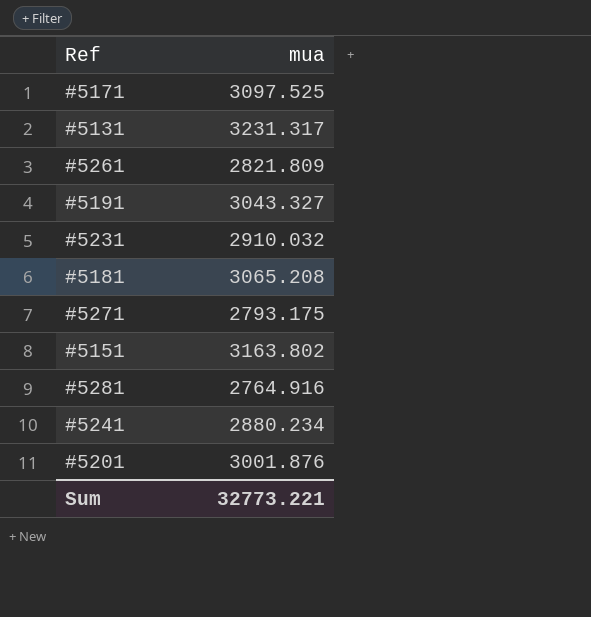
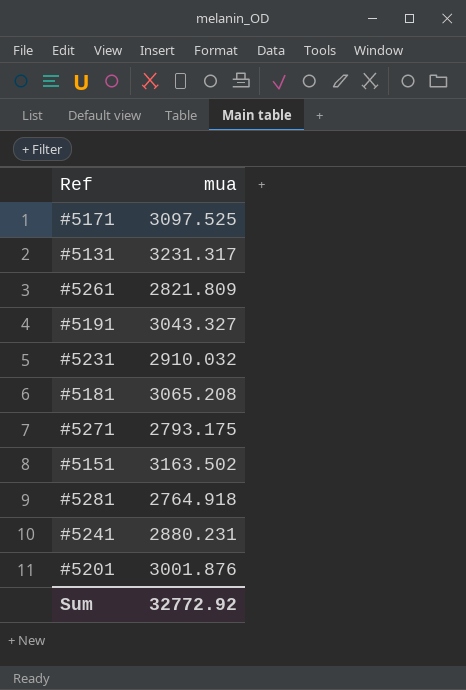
#5151 | mua: 3163.802 -> 3163.502
#5281 | mua: 2764.916 -> 2764.918
#5241 | mua: 2880.234 -> 2880.231
Sum | mua: 32773.221 -> 32772.92

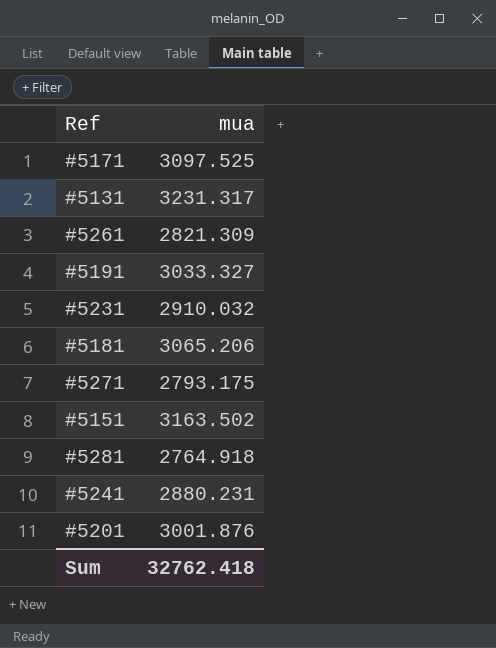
#5261 | mua: 2821.809 -> 2821.309
#5191 | mua: 3043.327 -> 3033.327
#5181 | mua: 3065.208 -> 3065.206
Sum | mua: 32772.92 -> 32762.418

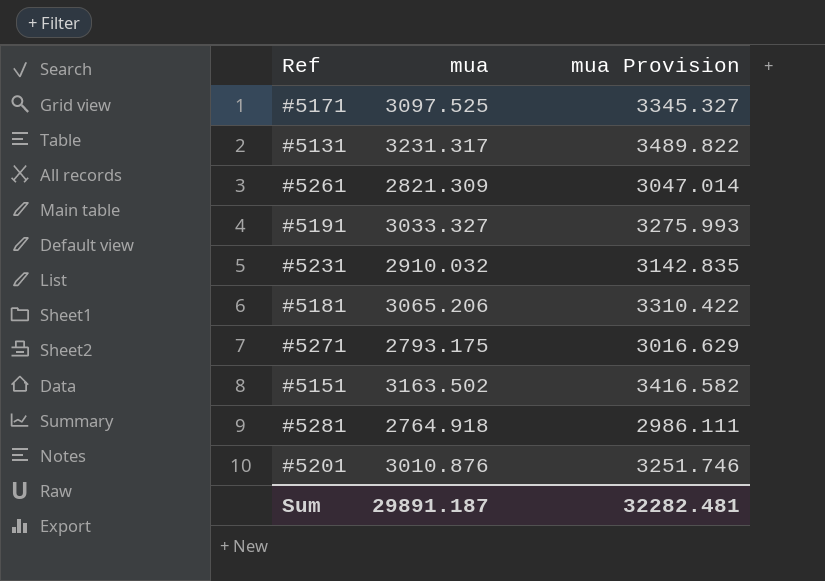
column mua Provision | formula: none -> [mua] * 1.08
row #5241: 2880.231 -> none
#5201 | mua: 3001.876 -> 3010.876
Sum | mua: 32762.418 -> 29891.187

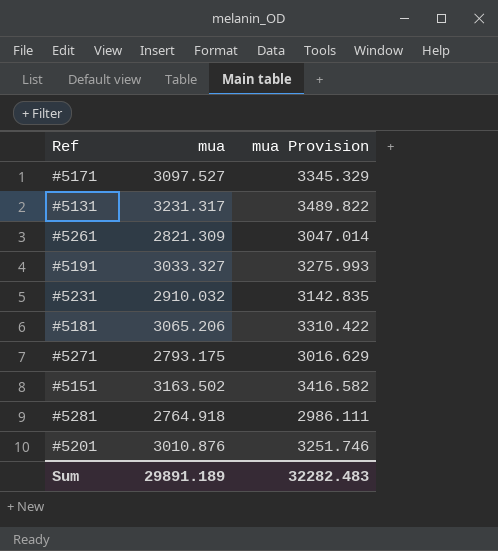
#5171 | mua: 3097.525 -> 3097.527
#5171 | mua Provision: 3345.327 -> 3345.329
Sum | mua: 29891.187 -> 29891.189
Sum | mua Provision: 32282.481 -> 32282.483

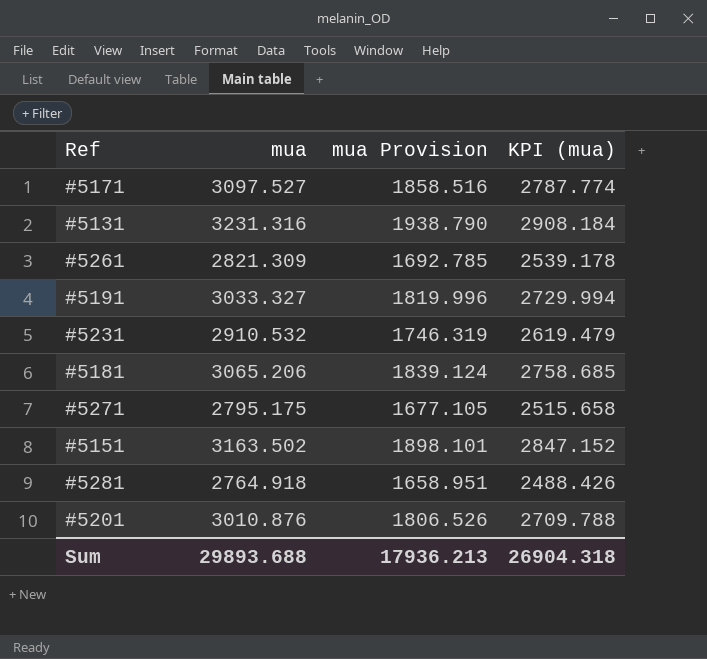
column mua Provision | formula: [mua] * 1.08 -> [mua] * 0.6
column KPI (mua) | formula: none -> [mua] * 0.9
#5131 | mua: 3231.317 -> 3231.316
#5231 | mua: 2910.032 -> 2910.532
#5271 | mua: 2793.175 -> 2795.175
Sum | mua: 29891.189 -> 29893.688
Sum | mua Provision: 32282.483 -> 17936.213

